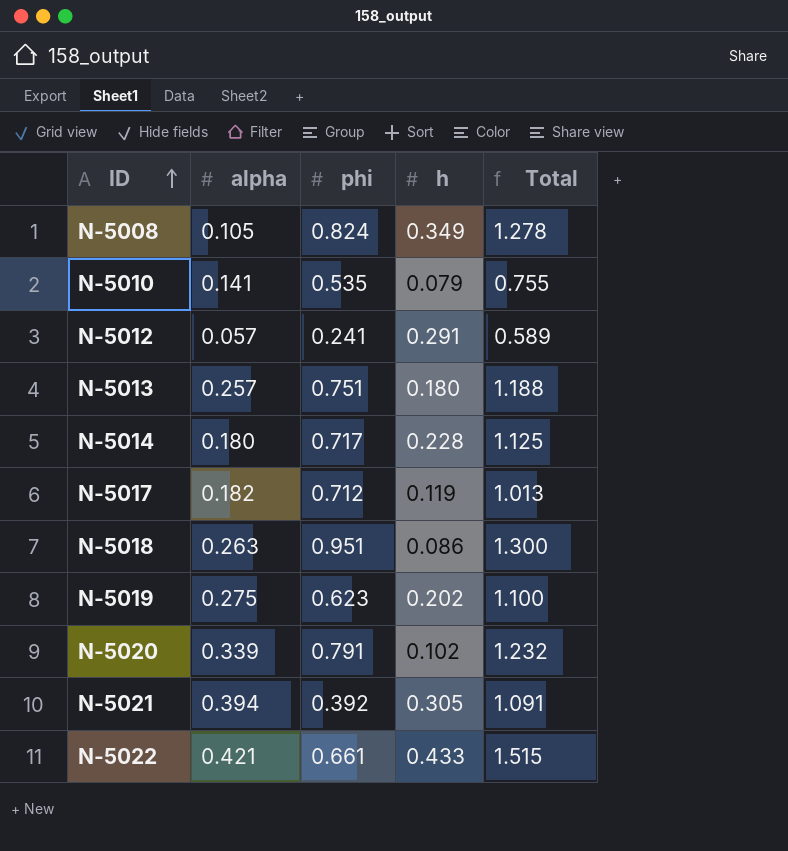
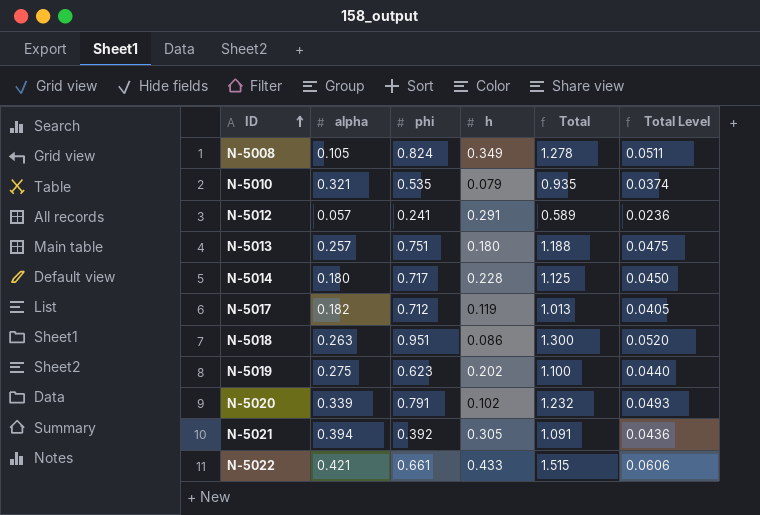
column Total Level | formula: none -> [Total] * 0.04
N-5010 | alpha: 0.141 -> 0.321
N-5010 | Total: 0.755 -> 0.935

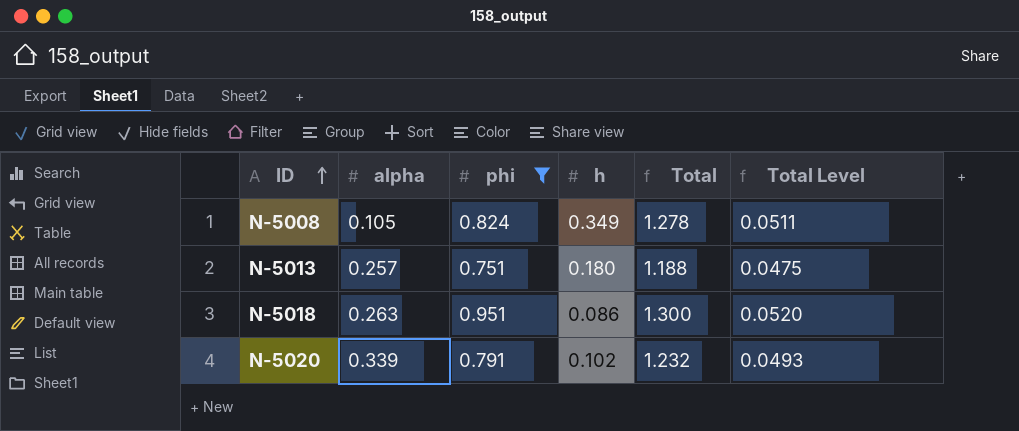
filter: none -> phi >= 0.751

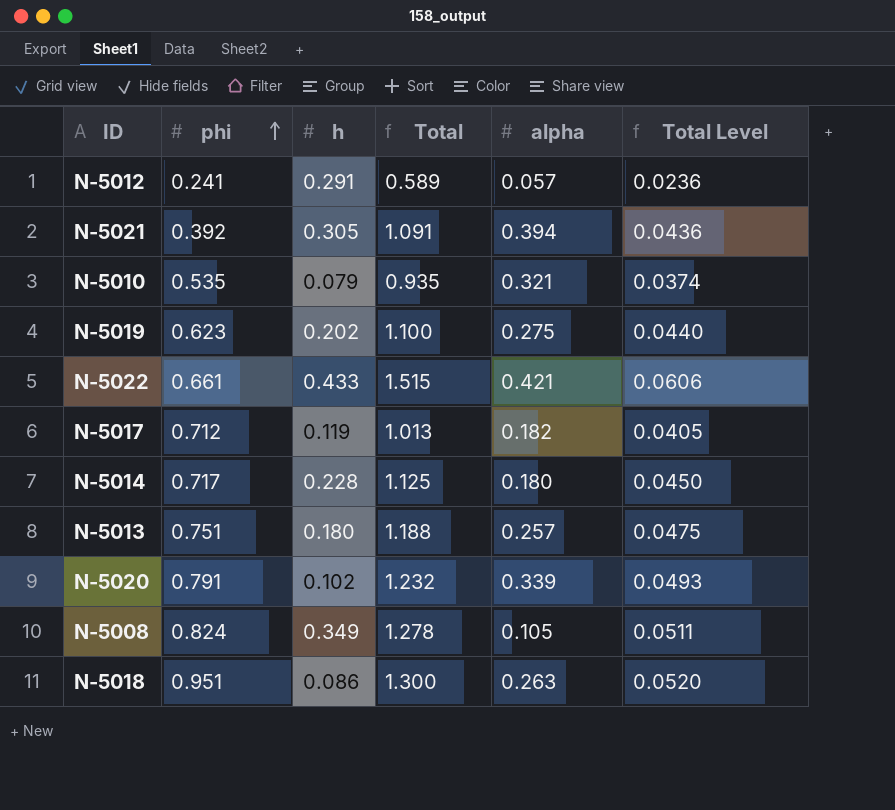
filter: phi >= 0.751 -> none
row order: ID ascending -> phi ascending
column alpha | position: 2 -> 5

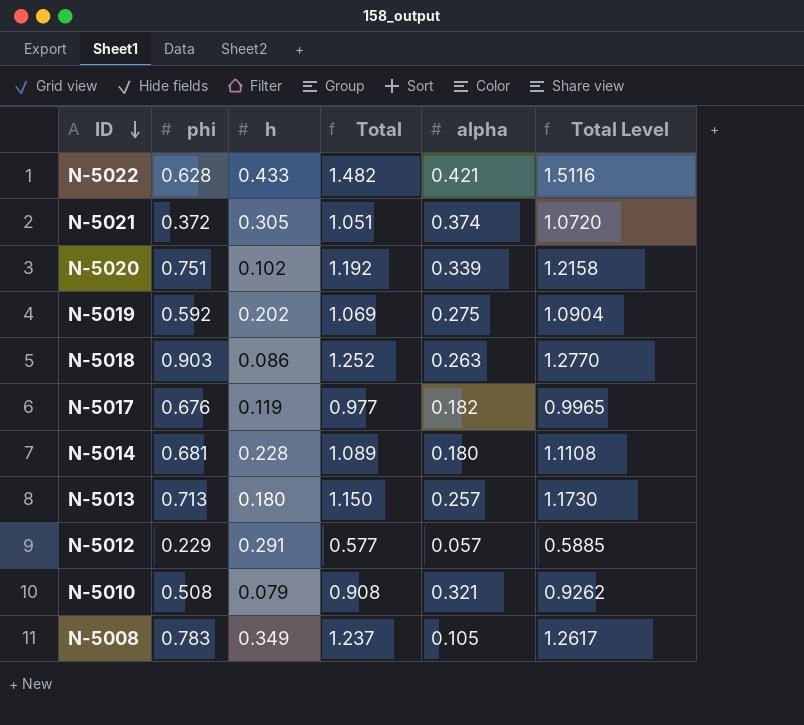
row order: phi ascending -> ID descending
column Total Level | formula: [Total] * 0.04 -> [Total] * 1.02
N-5022 | phi: 0.661 -> 0.628
N-5022 | Total: 1.515 -> 1.482
N-5021 | phi: 0.392 -> 0.372
N-5021 | Total: 1.091 -> 1.051
N-5021 | alpha: 0.394 -> 0.374
N-5020 | phi: 0.791 -> 0.751
N-5020 | Total: 1.232 -> 1.192
N-5019 | phi: 0.623 -> 0.592
N-5019 | Total: 1.100 -> 1.069
N-5018 | phi: 0.951 -> 0.903
N-5018 | Total: 1.300 -> 1.252
N-5017 | phi: 0.712 -> 0.676
N-5017 | Total: 1.013 -> 0.977
N-5014 | phi: 0.717 -> 0.681
N-5014 | Total: 1.125 -> 1.089
N-5013 | phi: 0.751 -> 0.713
N-5013 | Total: 1.188 -> 1.150
N-5012 | phi: 0.241 -> 0.229
N-5012 | Total: 0.589 -> 0.577
N-5010 | phi: 0.535 -> 0.508
N-5010 | Total: 0.935 -> 0.908
N-5008 | phi: 0.824 -> 0.783
N-5008 | Total: 1.278 -> 1.237

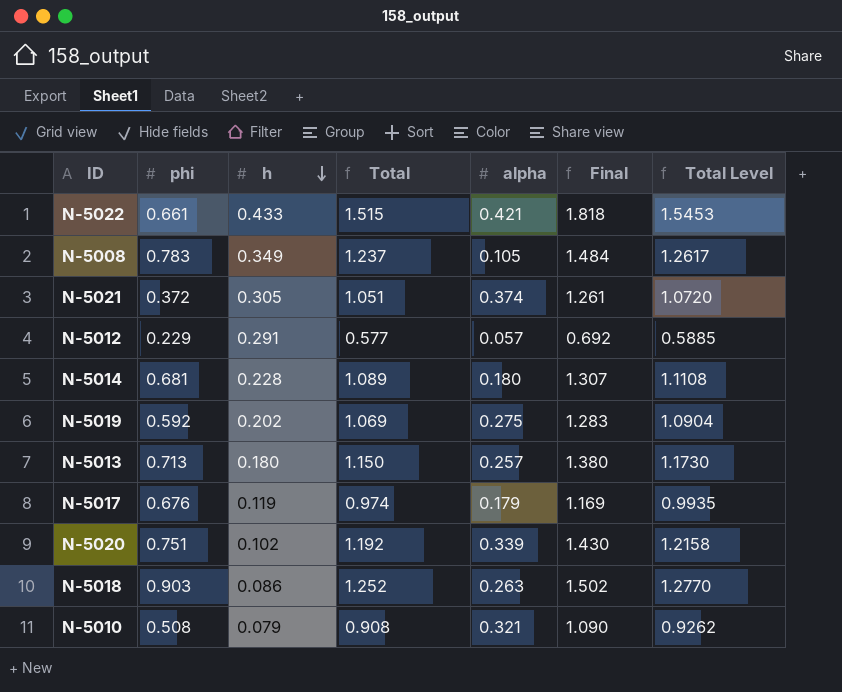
row order: ID descending -> h descending
column Final | formula: none -> [Total] * 1.2
N-5022 | phi: 0.628 -> 0.661
N-5022 | Total: 1.482 -> 1.515
N-5022 | Total Level: 1.5116 -> 1.5453
N-5017 | Total: 0.977 -> 0.974
N-5017 | alpha: 0.182 -> 0.179
N-5017 | Total Level: 0.9965 -> 0.9935

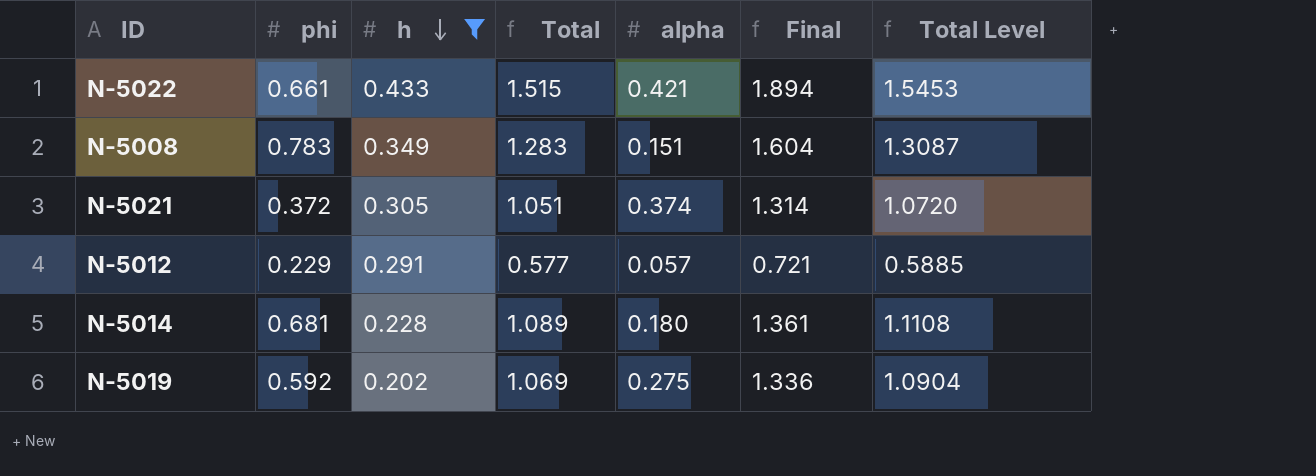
filter: none -> h >= 0.202
column Final | formula: [Total] * 1.2 -> [Total] * 1.25
N-5008 | Total: 1.237 -> 1.283
N-5008 | alpha: 0.105 -> 0.151
N-5008 | Total Level: 1.2617 -> 1.3087

